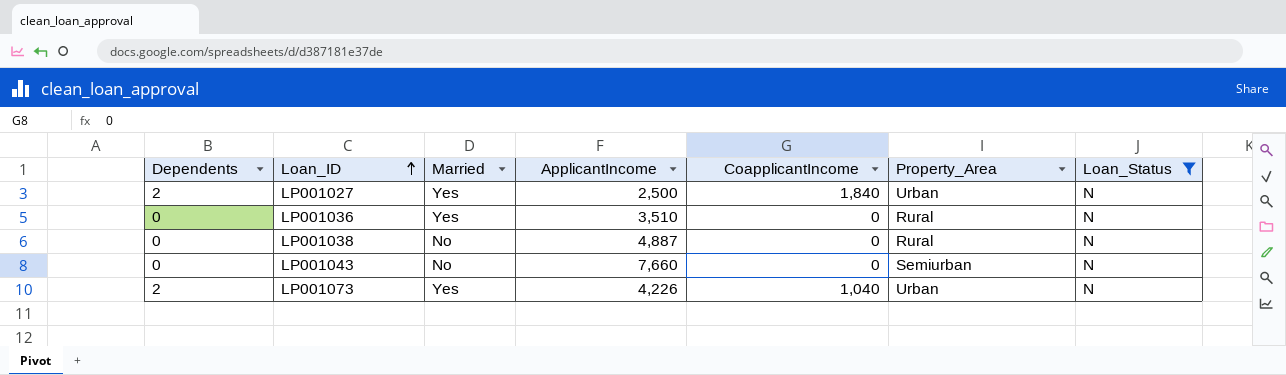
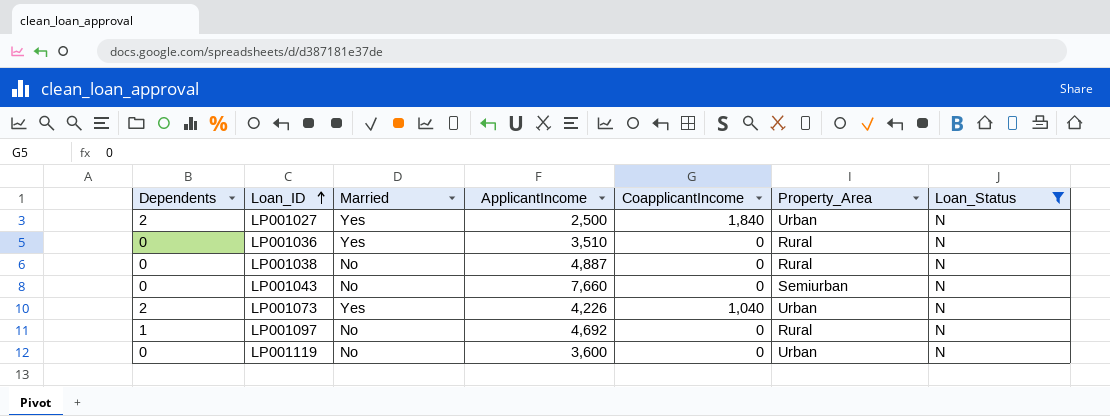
row LP001097: none -> 1 | No | 4,692 | 0 | Rural | N
row LP001119: none -> 0 | No | 3,600 | 0 | Urban | N

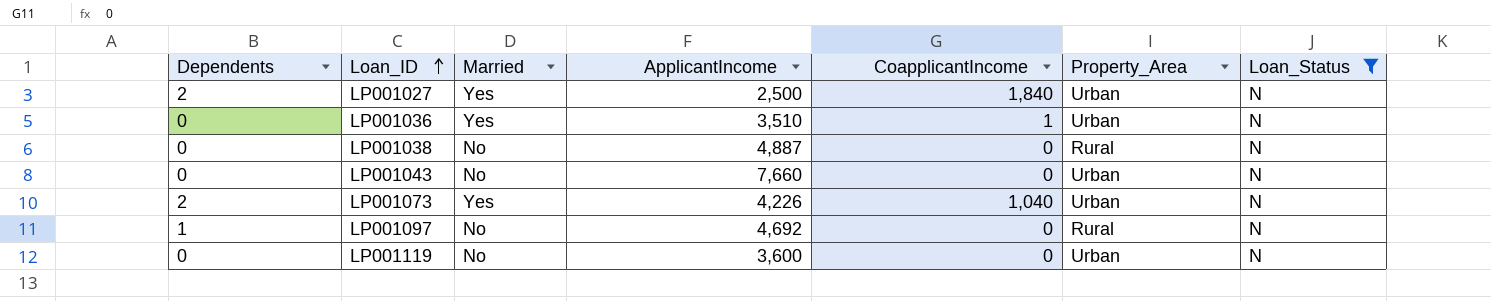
LP001036 | CoapplicantIncome: 0 -> 1
LP001036 | Property_Area: Rural -> Urban
LP001043 | Property_Area: Semiurban -> Urban

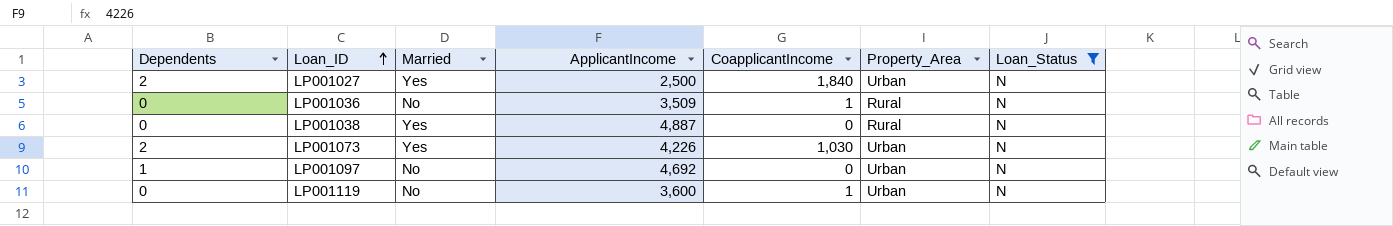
row LP001043: 0 | No | 7,660 | 0 | Urban | N -> none
LP001036 | Married: Yes -> No
LP001036 | ApplicantIncome: 3,510 -> 3,509
LP001036 | Property_Area: Urban -> Rural
LP001038 | Married: No -> Yes
LP001073 | CoapplicantIncome: 1,040 -> 1,030
LP001097 | Property_Area: Rural -> Urban
LP001119 | CoapplicantIncome: 0 -> 1

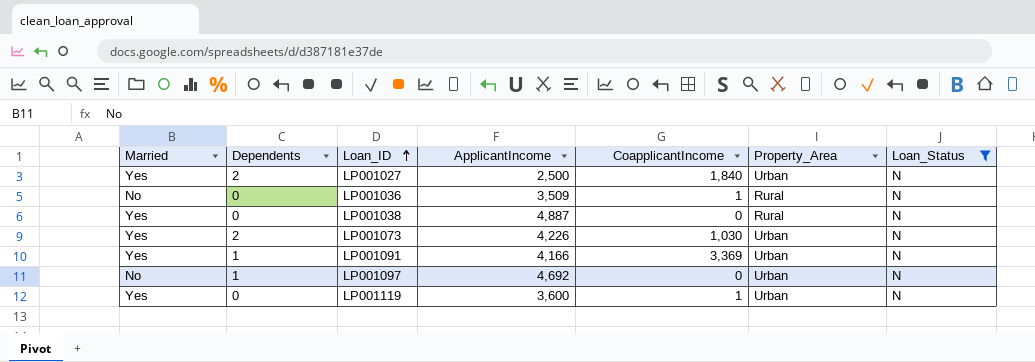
column Married | position: 3 -> 1
row LP001091: none -> Yes | 1 | 4,166 | 3,369 | Urban | N
LP001119 | Married: No -> Yes

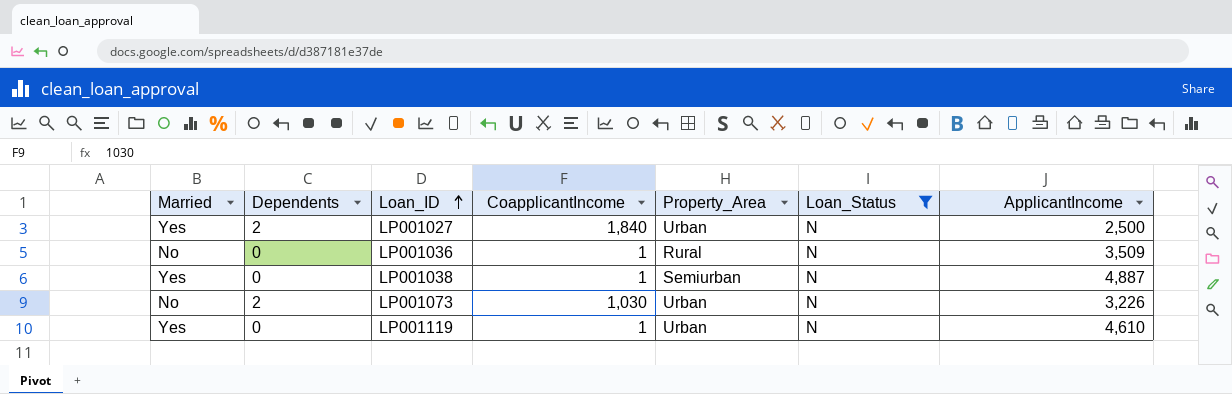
column ApplicantIncome | position: 4 -> 7
row LP001091: Yes | 1 | 4,166 | 3,369 | Urban | N -> none
row LP001097: No | 1 | 4,692 | 0 | Urban | N -> none
LP001038 | CoapplicantIncome: 0 -> 1
LP001038 | Property_Area: Rural -> Semiurban
LP001073 | Married: Yes -> No
LP001073 | ApplicantIncome: 4,226 -> 3,226
LP001119 | ApplicantIncome: 3,600 -> 4,610

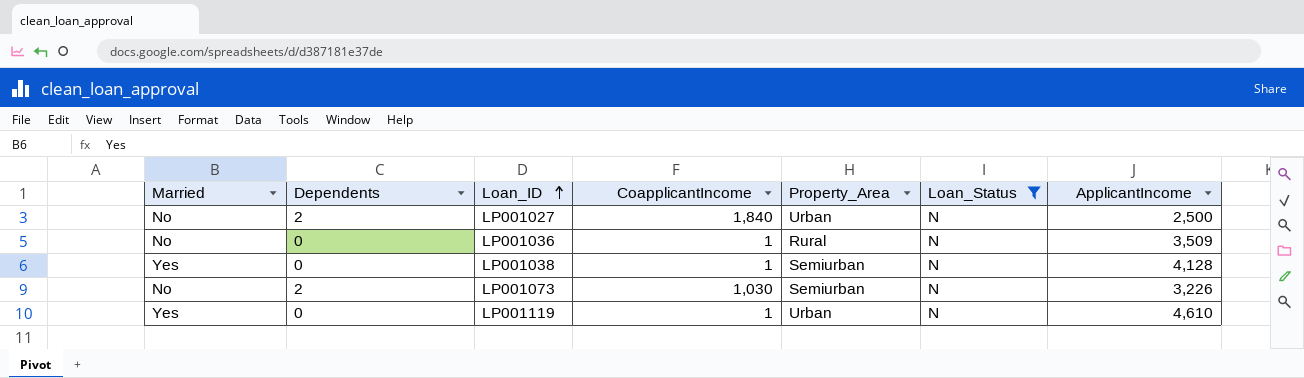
LP001027 | Married: Yes -> No
LP001038 | ApplicantIncome: 4,887 -> 4,128
LP001073 | Property_Area: Urban -> Semiurban

